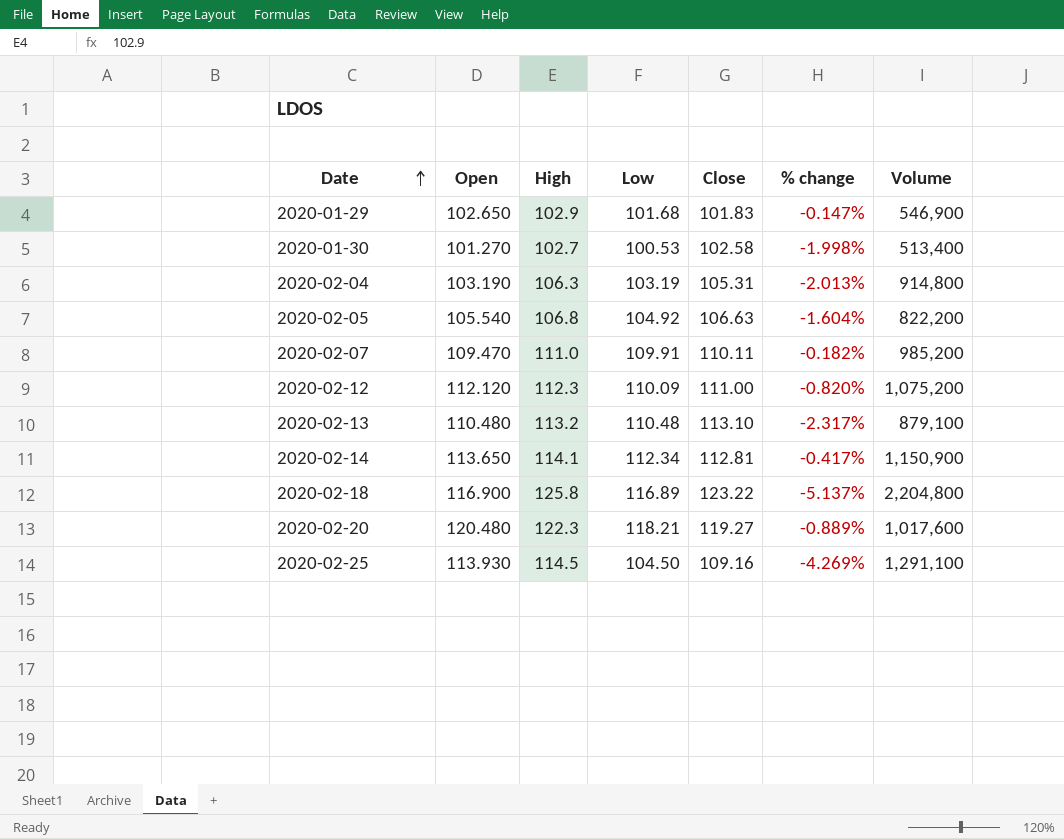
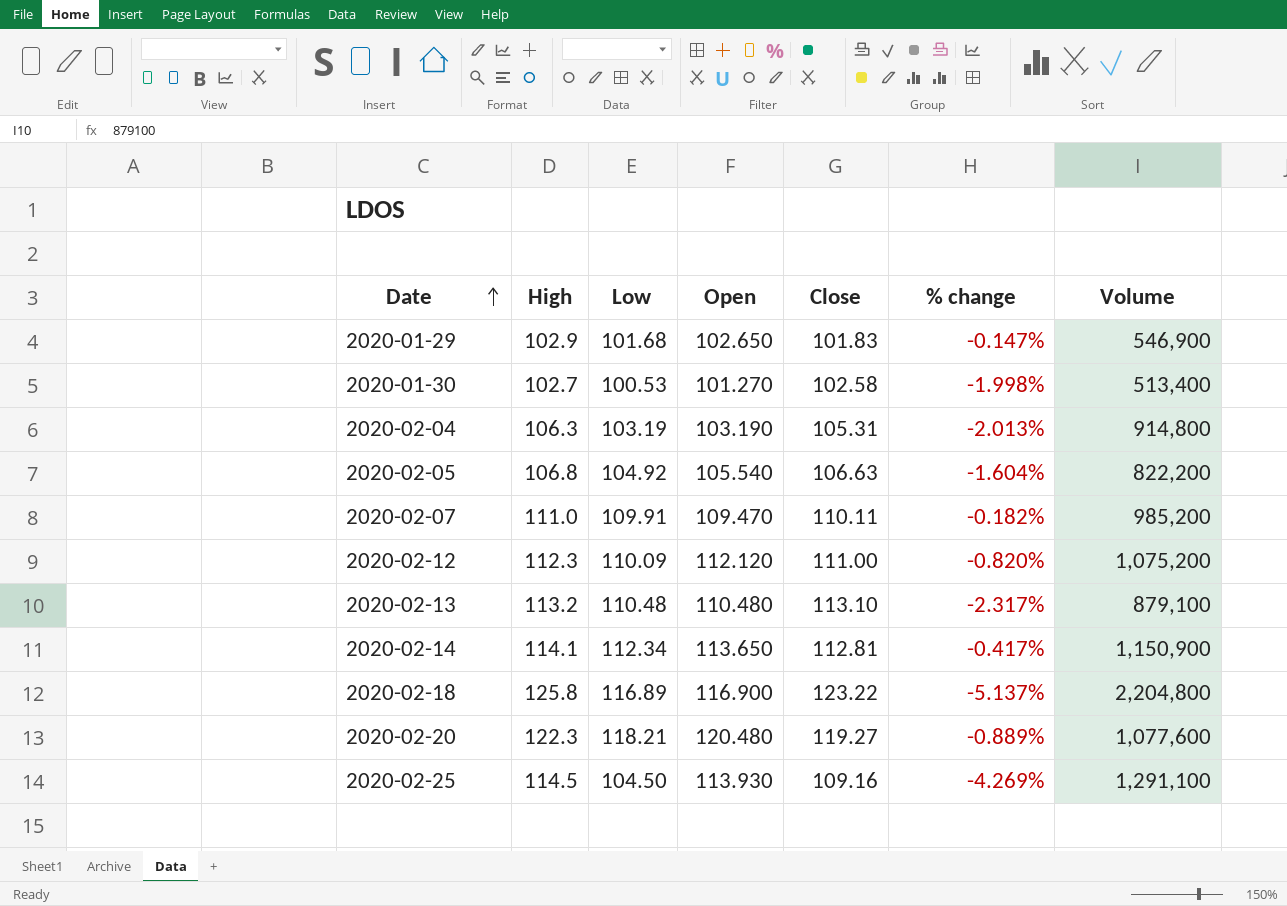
column Open | position: 2 -> 4
2020-02-20 | Volume: 1,017,600 -> 1,077,600

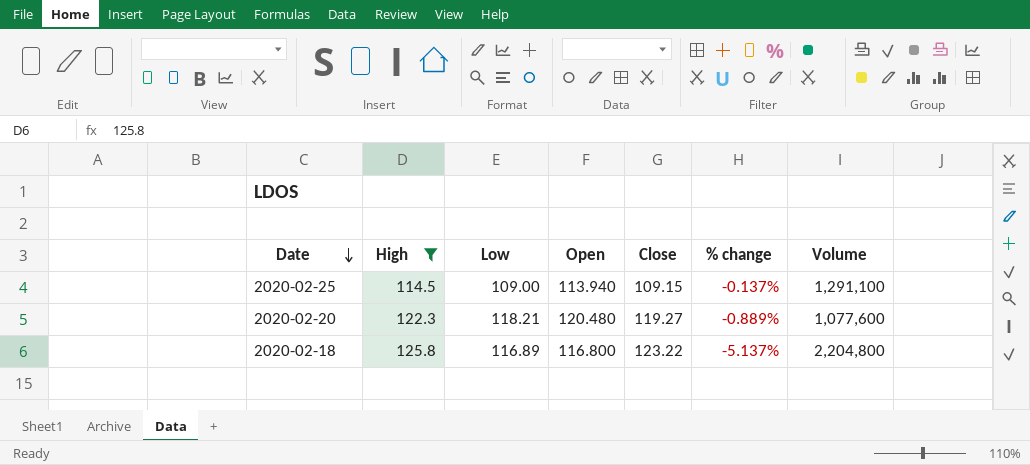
filter: none -> High >= 114.5
row order: Date ascending -> Date descending
2020-02-25 | Low: 104.50 -> 109.00
2020-02-25 | Open: 113.930 -> 113.940
2020-02-25 | Close: 109.16 -> 109.15
2020-02-25 | % change: -4.269% -> -0.137%
2020-02-18 | Open: 116.900 -> 116.800

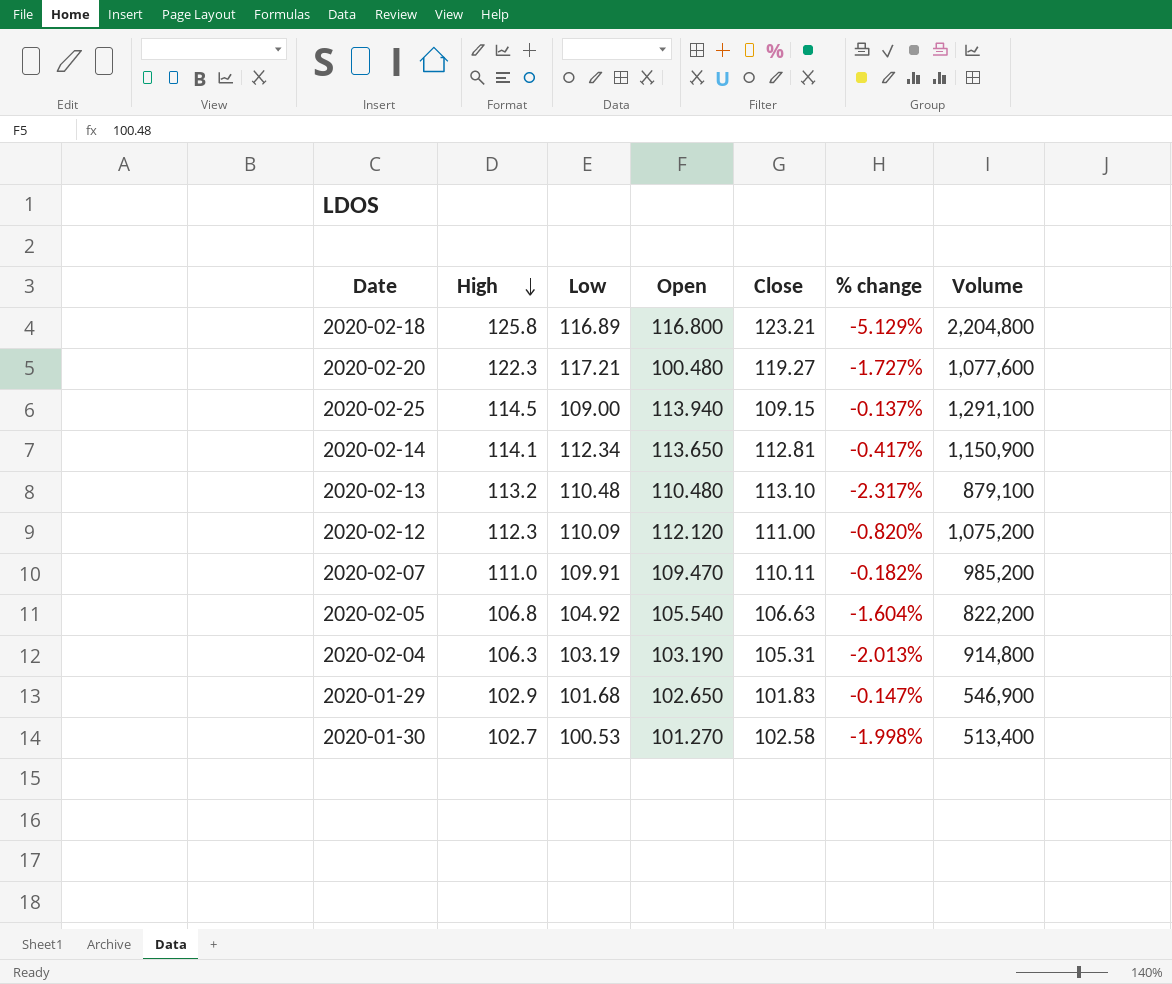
filter: High >= 114.5 -> none
row order: Date descending -> High descending
2020-02-18 | Close: 123.22 -> 123.21
2020-02-18 | % change: -5.137% -> -5.129%
2020-02-20 | Low: 118.21 -> 117.21
2020-02-20 | Open: 120.480 -> 100.480
2020-02-20 | % change: -0.889% -> -1.727%

